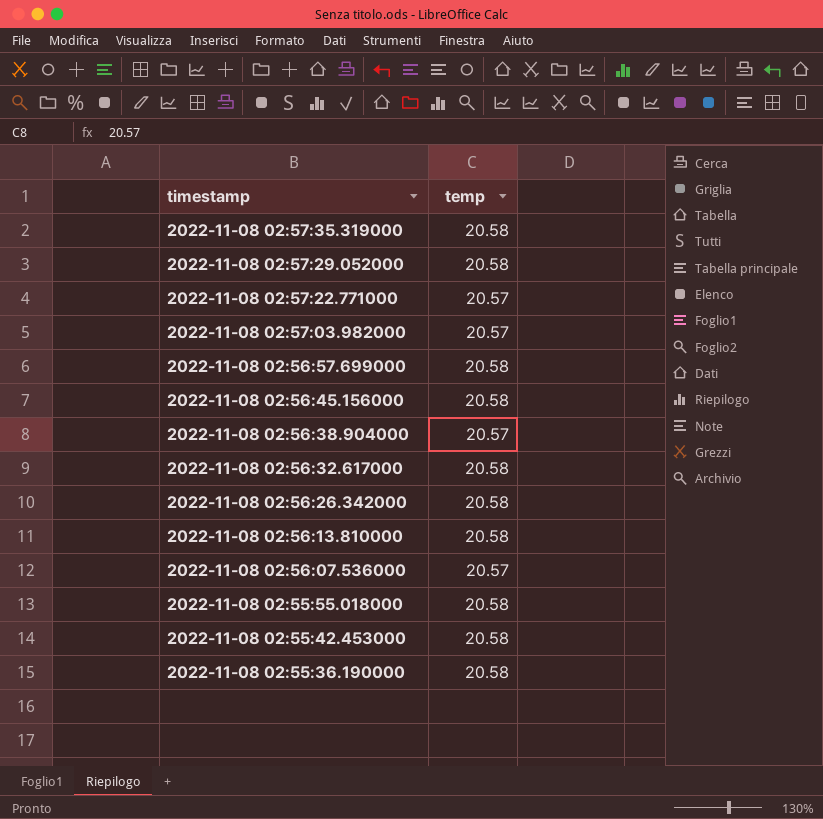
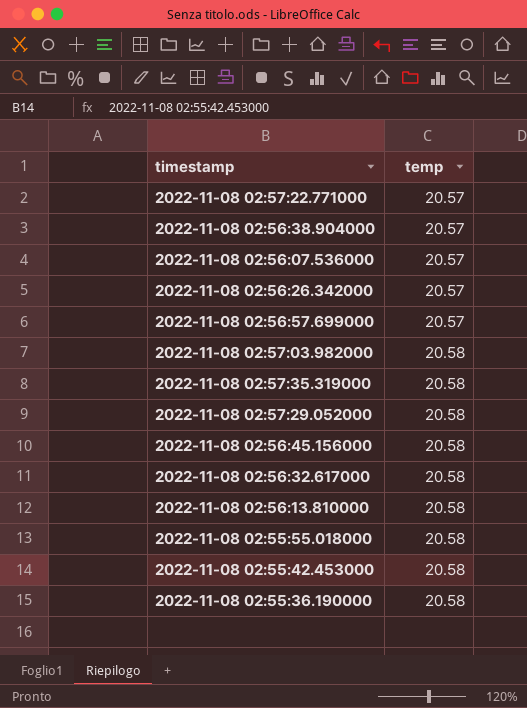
row order: timestamp descending -> temp ascending
2022-11-08 02:56:26.342000 | temp: 20.58 -> 20.57
2022-11-08 02:56:57.699000 | temp: 20.58 -> 20.57
2022-11-08 02:57:03.982000 | temp: 20.57 -> 20.58

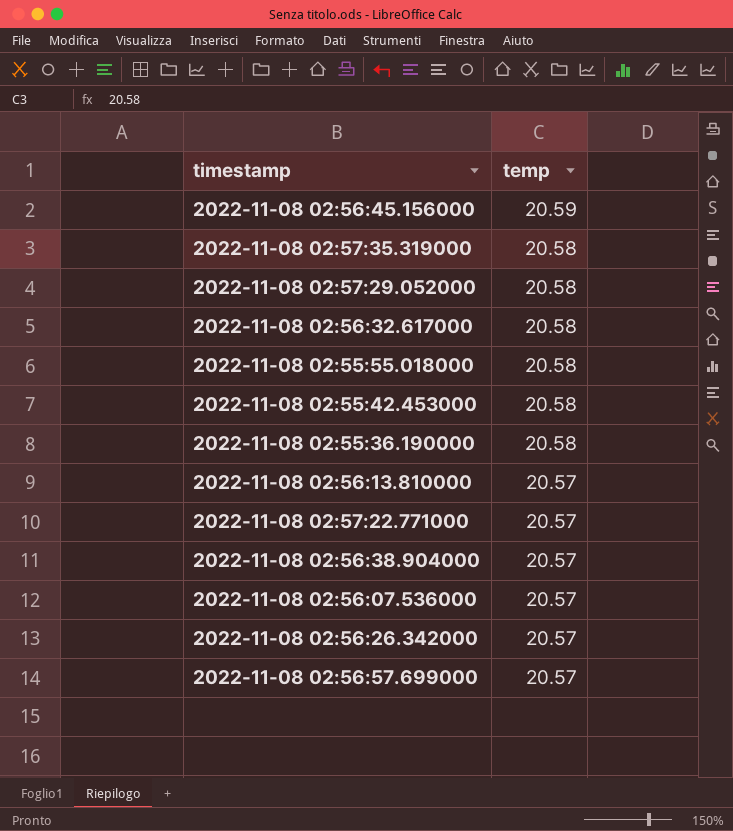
row order: temp ascending -> temp descending
row 2022-11-08 02:57:03.982000: 20.58 -> none
2022-11-08 02:56:45.156000 | temp: 20.58 -> 20.59
2022-11-08 02:56:13.810000 | temp: 20.58 -> 20.57

